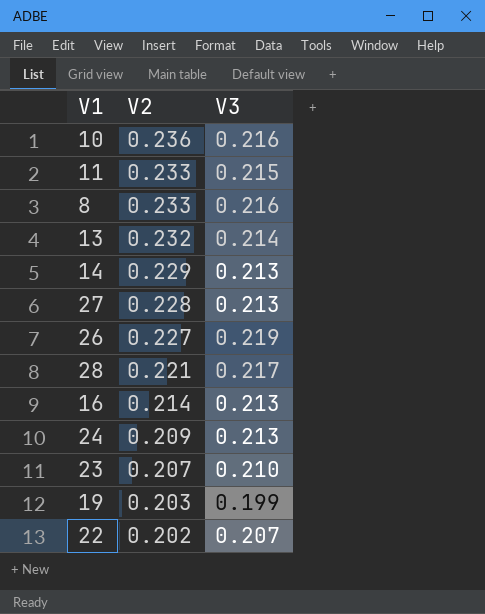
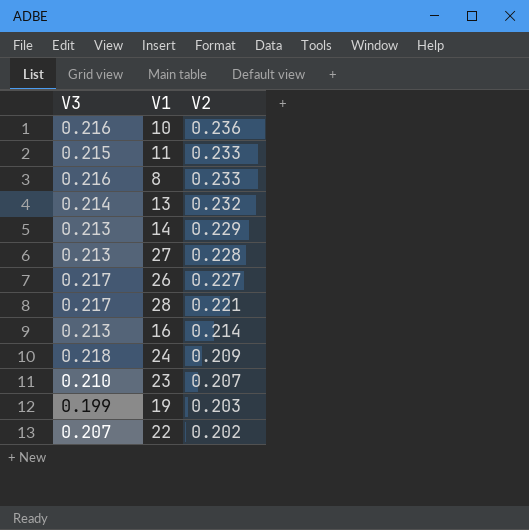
column V3 | position: 3 -> 1
26 | V3: 0.219 -> 0.217
24 | V3: 0.213 -> 0.218

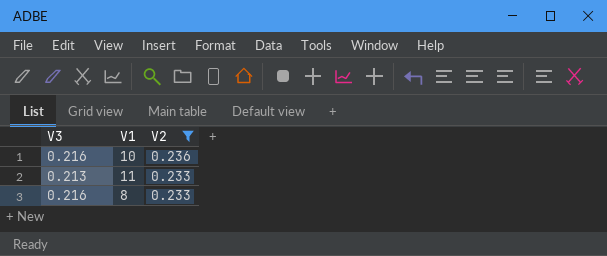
filter: none -> V2 >= 0.233
11 | V3: 0.215 -> 0.213

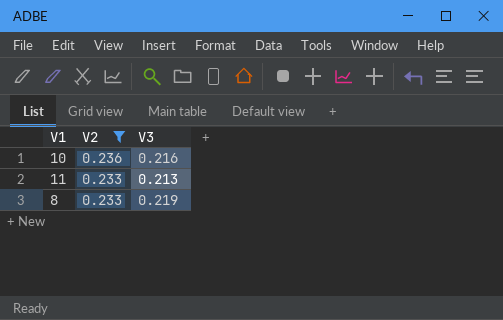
column V3 | position: 1 -> 3
8 | V3: 0.216 -> 0.219

